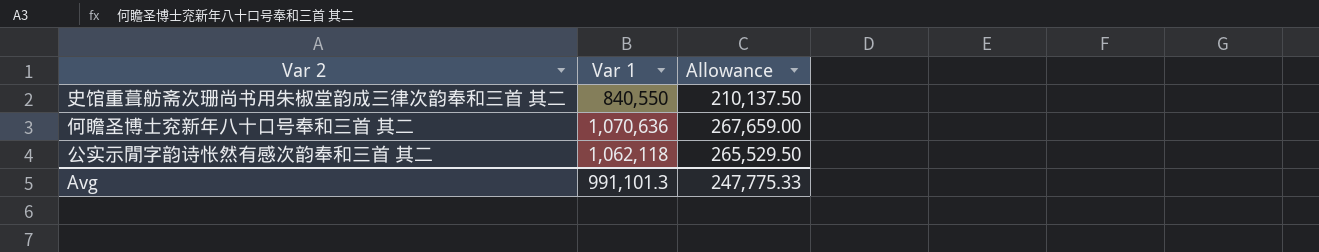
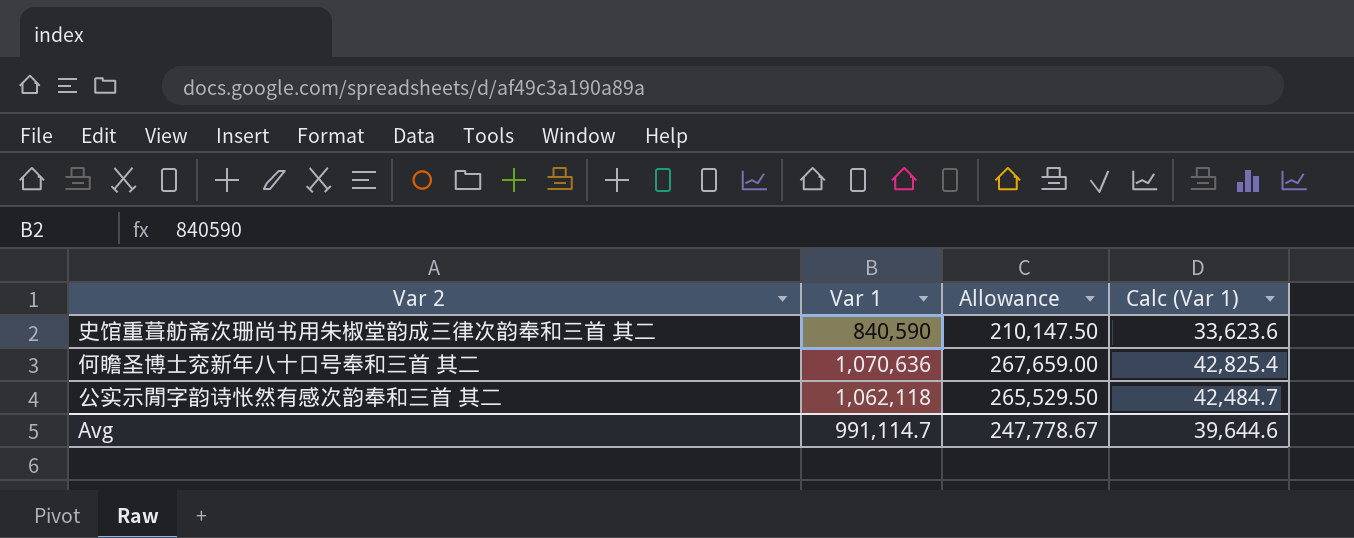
column Calc (Var 1) | formula: none -> [Var 1] * 0.04
史馆重葺舫斋次珊尚书用朱椒堂韵成三律次韵奉和三首 其二 | Var 1: 840,550 -> 840,590
史馆重葺舫斋次珊尚书用朱椒堂韵成三律次韵奉和三首 其二 | Allowance: 210,137.50 -> 210,147.50
Avg | Var 1: 991,101.3 -> 991,114.7
Avg | Allowance: 247,775.33 -> 247,778.67

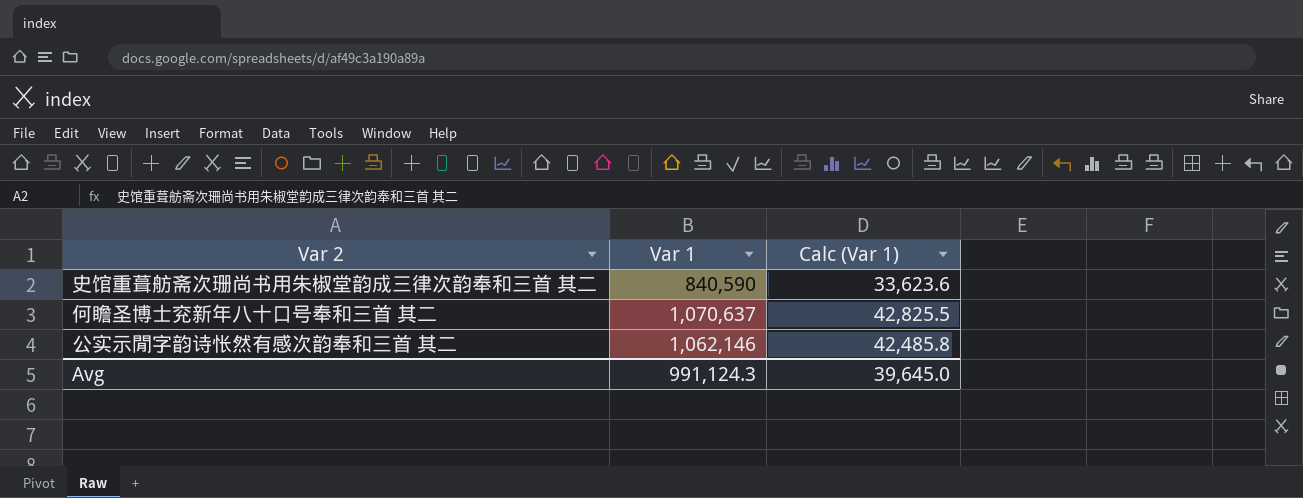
column Allowance | formula: [Var 1] * 0.25 -> none
何瞻圣博士兖新年八十口号奉和三首 其二 | Var 1: 1,070,636 -> 1,070,637
何瞻圣博士兖新年八十口号奉和三首 其二 | Calc (Var 1): 42,825.4 -> 42,825.5
公实示閒字韵诗怅然有感次韵奉和三首 其二 | Var 1: 1,062,118 -> 1,062,146
公实示閒字韵诗怅然有感次韵奉和三首 其二 | Calc (Var 1): 42,484.7 -> 42,485.8
Avg | Var 1: 991,114.7 -> 991,124.3
Avg | Calc (Var 1): 39,644.6 -> 39,645.0

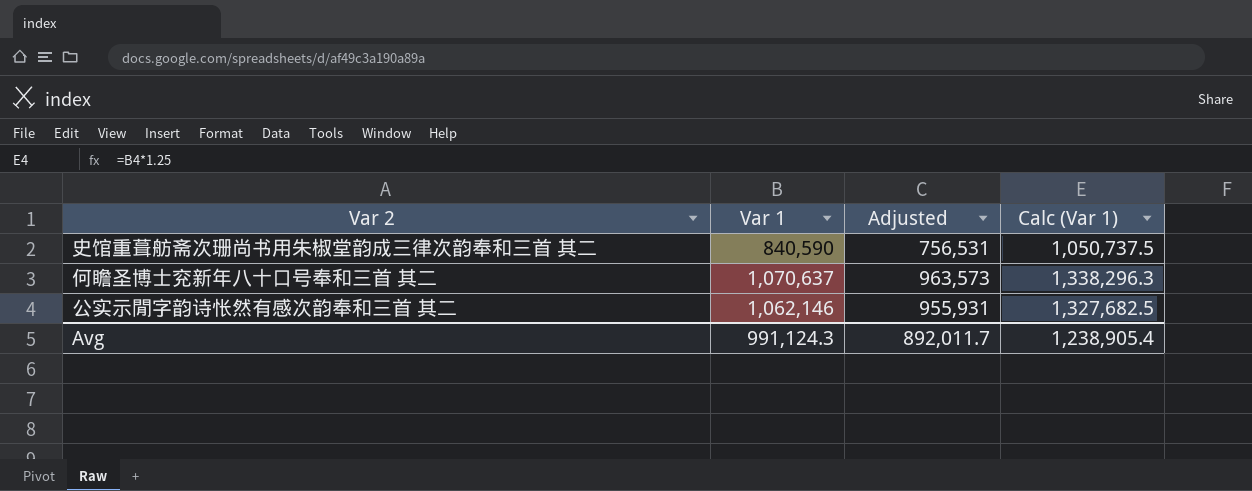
column Adjusted | formula: none -> [Var 1] * 0.9
column Calc (Var 1) | formula: [Var 1] * 0.04 -> [Var 1] * 1.25
Avg | Calc (Var 1): 39,645.0 -> 1,238,905.4

